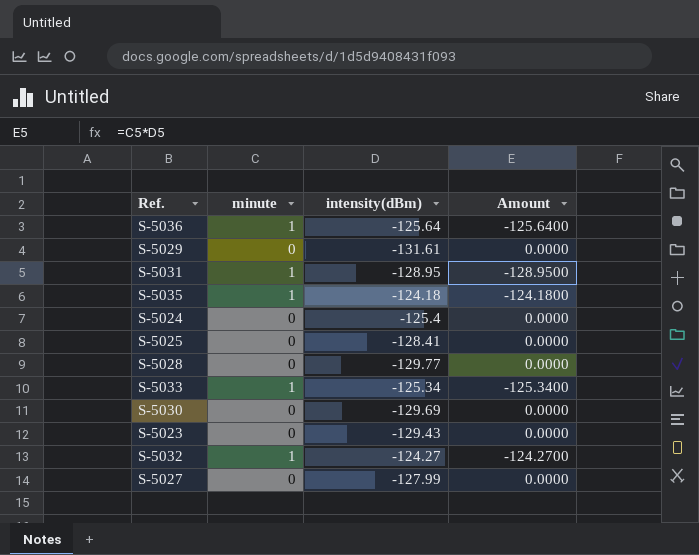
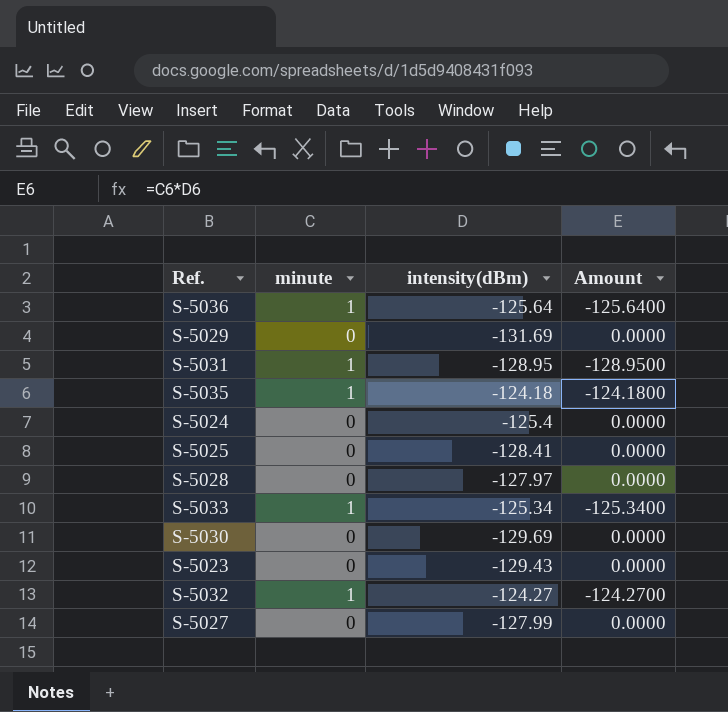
S-5029 | intensity(dBm): -131.61 -> -131.69
S-5028 | intensity(dBm): -129.77 -> -127.97

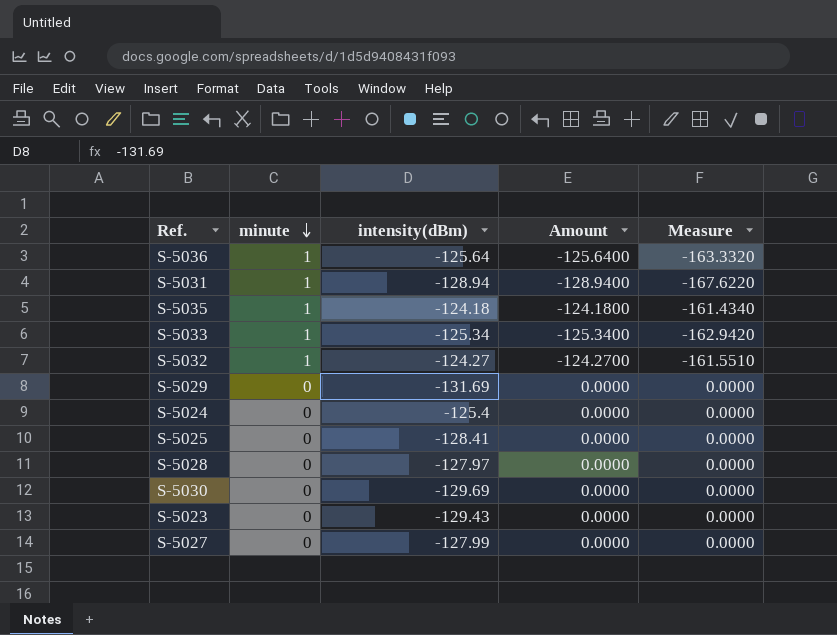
row order: none -> minute descending
column Measure | formula: none -> [Amount] * 1.3
S-5031 | intensity(dBm): -128.95 -> -128.94
S-5031 | Amount: -128.9500 -> -128.9400

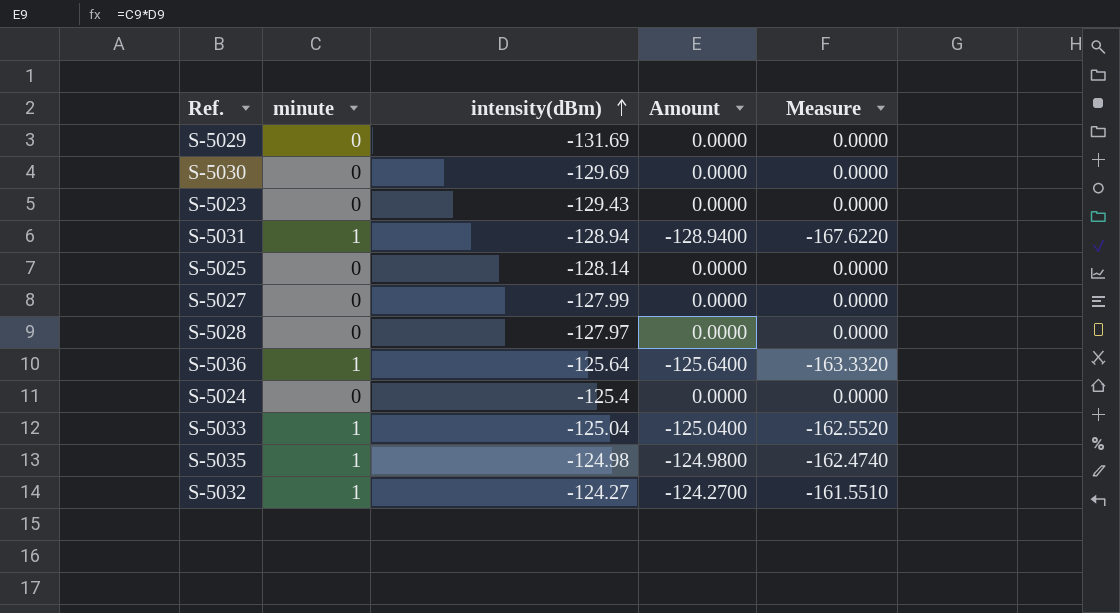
row order: minute descending -> intensity(dBm) ascending
S-5025 | intensity(dBm): -128.41 -> -128.14
S-5033 | intensity(dBm): -125.34 -> -125.04
S-5033 | Amount: -125.3400 -> -125.0400
S-5033 | Measure: -162.9420 -> -162.5520
S-5035 | intensity(dBm): -124.18 -> -124.98
S-5035 | Amount: -124.1800 -> -124.9800
S-5035 | Measure: -161.4340 -> -162.4740

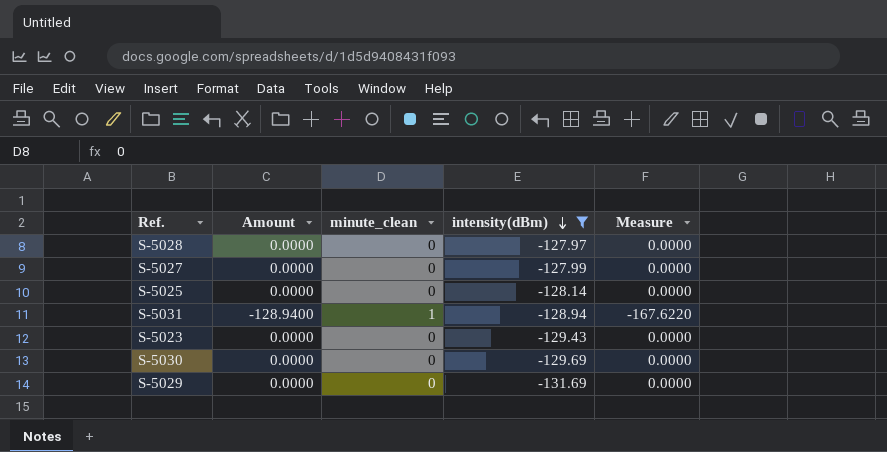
filter: none -> intensity(dBm) <= -127.97
row order: intensity(dBm) ascending -> intensity(dBm) descending
column Amount | position: 4 -> 2
column name: minute -> minute_clean

